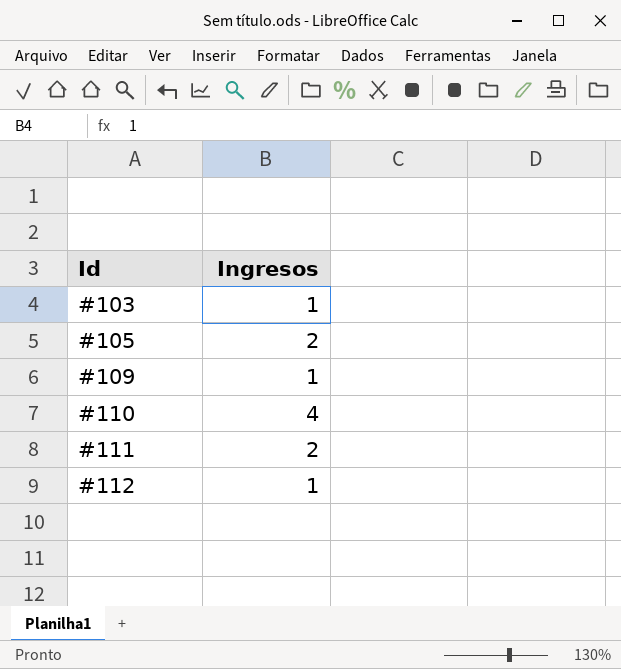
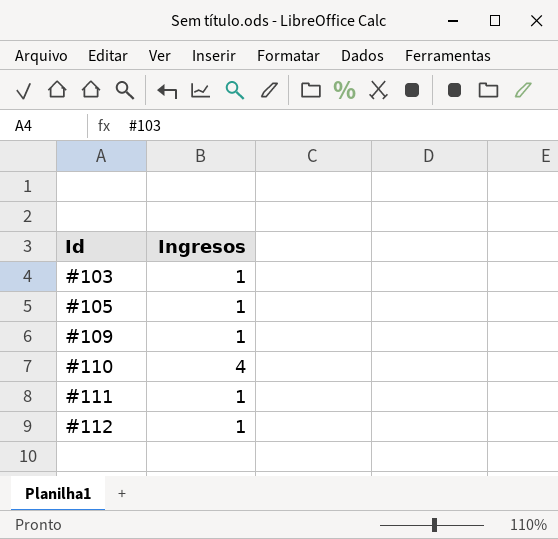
#105 | Ingresos: 2 -> 1
#111 | Ingresos: 2 -> 1

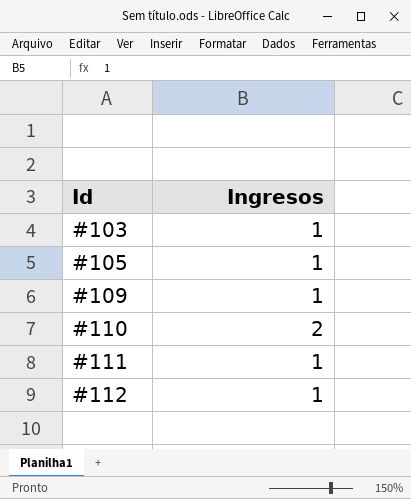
#110 | Ingresos: 4 -> 2

